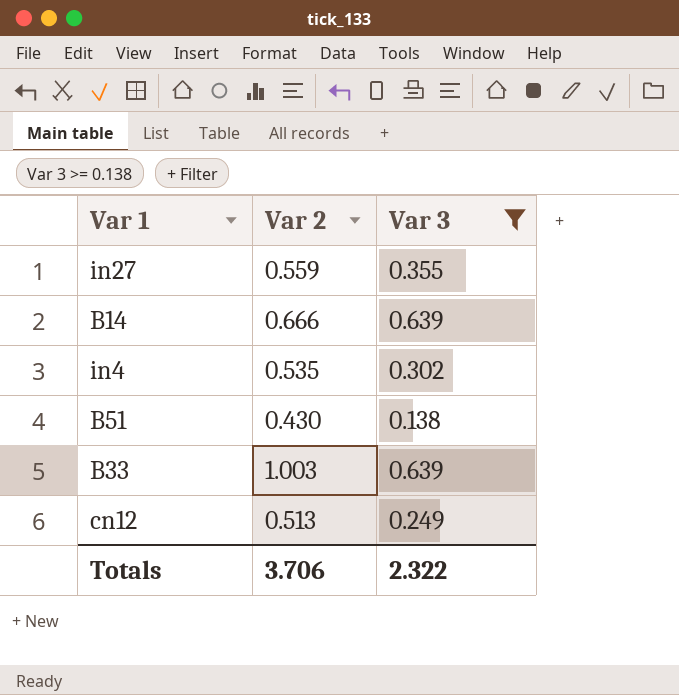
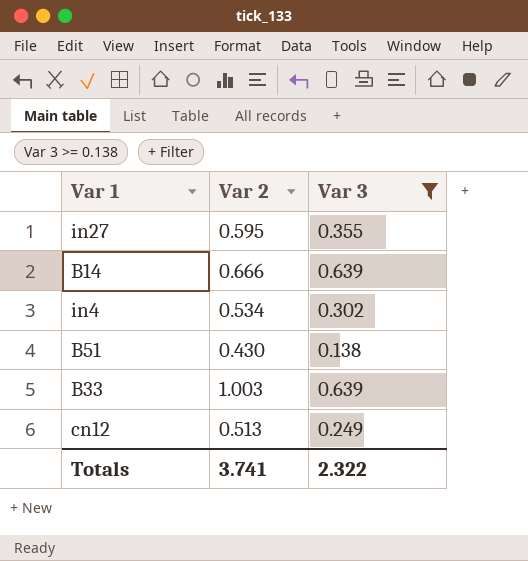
in27 | Var 2: 0.559 -> 0.595
in4 | Var 2: 0.535 -> 0.534
Totals | Var 2: 3.706 -> 3.741

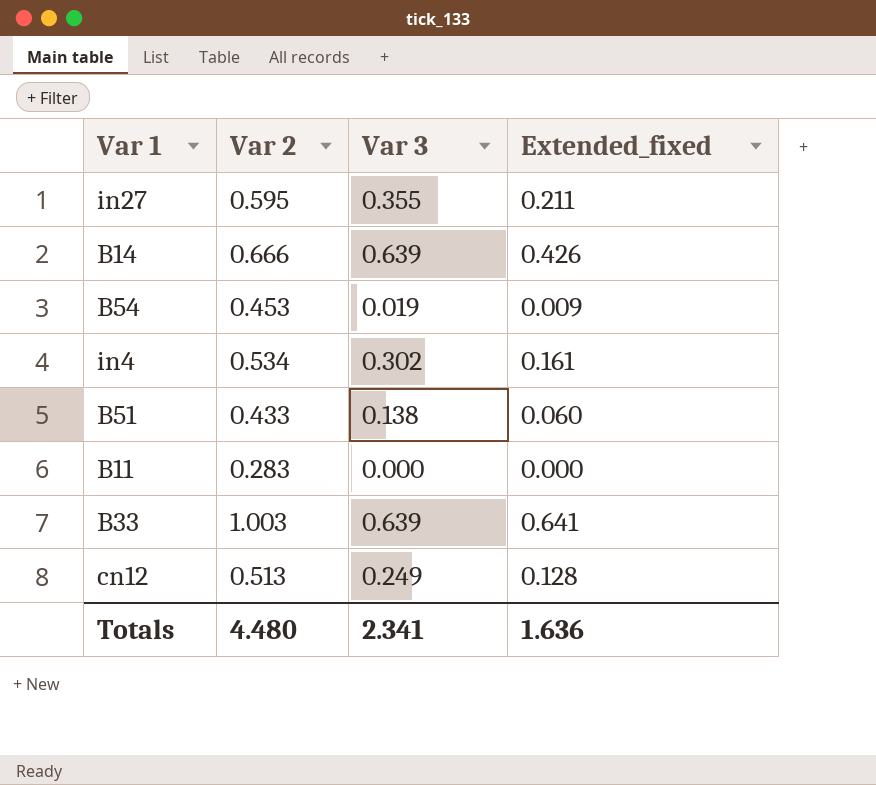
filter: Var 3 >= 0.138 -> none
column Extended_fixed | formula: none -> [Var 2] * [Var 3]
B51 | Var 2: 0.430 -> 0.433
Totals | Var 2: 3.741 -> 4.480
Totals | Var 3: 2.322 -> 2.341

